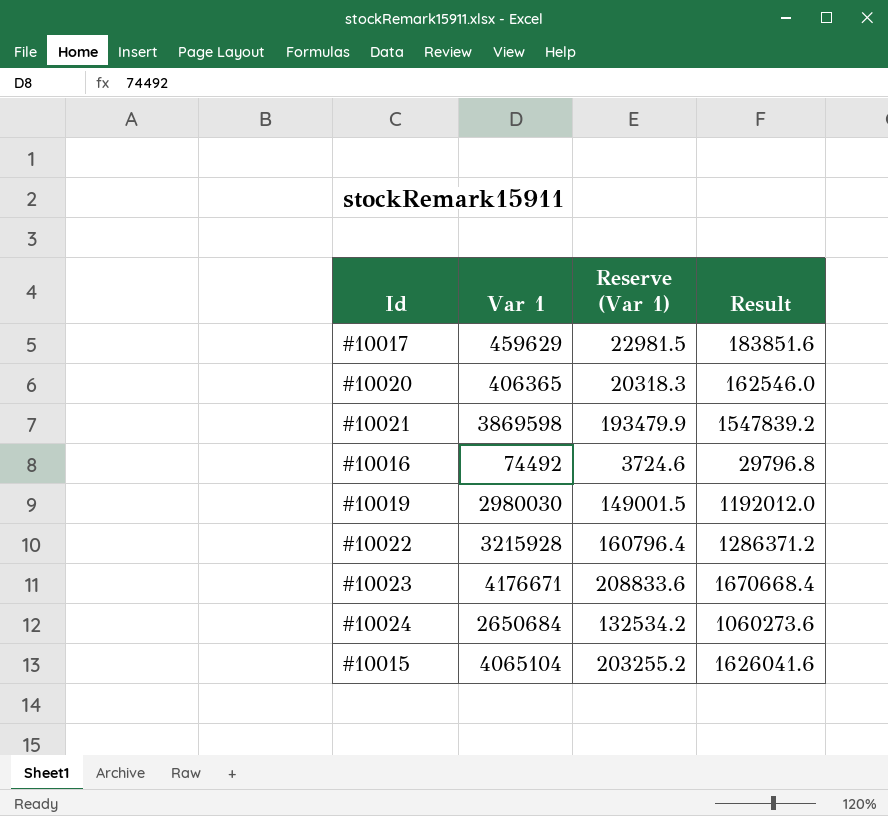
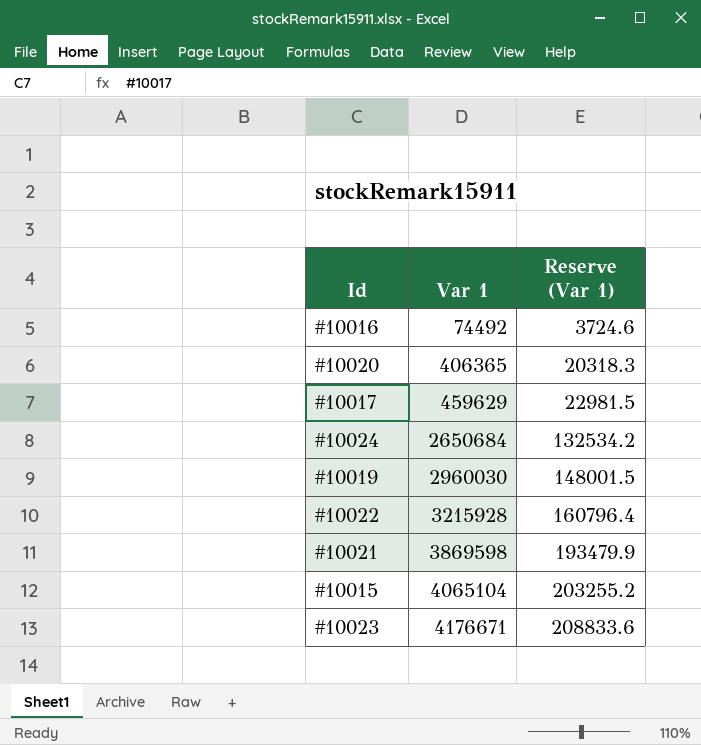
row order: none -> Var 1 ascending
column Result | formula: [Var 1] * 0.4 -> none
#10019 | Var 1: 2980030 -> 2960030
#10019 | Reserve (Var 1): 149001.5 -> 148001.5

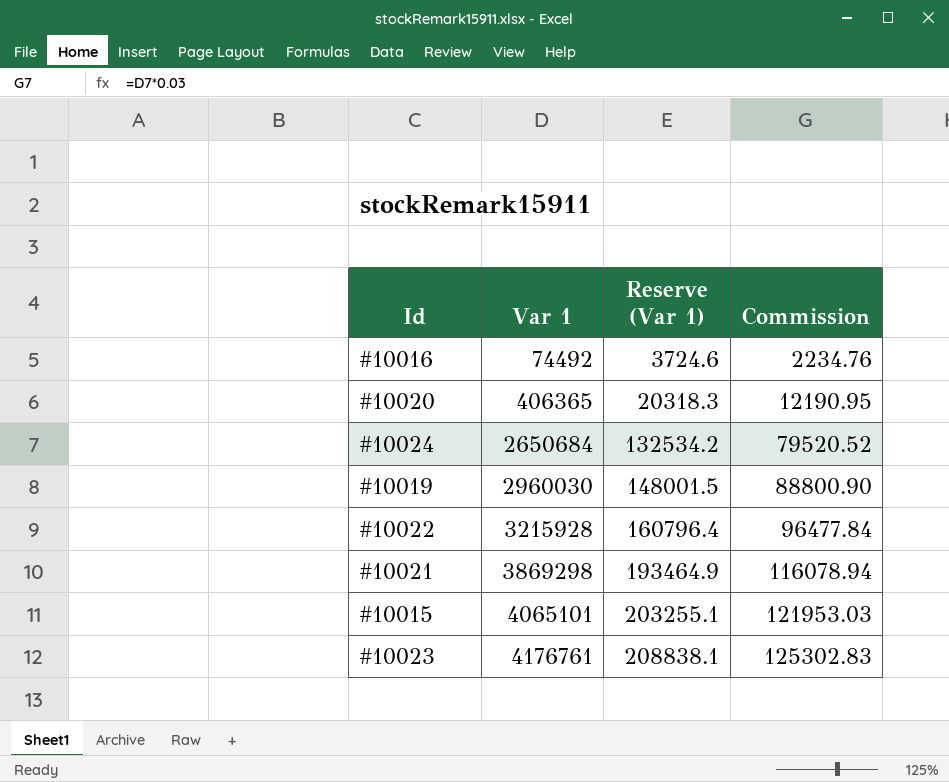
column Commission | formula: none -> [Var 1] * 0.03
row #10017: 459629 | 22981.5 -> none
#10021 | Var 1: 3869598 -> 3869298
#10021 | Reserve (Var 1): 193479.9 -> 193464.9
#10015 | Var 1: 4065104 -> 4065101
#10015 | Reserve (Var 1): 203255.2 -> 203255.1
#10023 | Var 1: 4176671 -> 4176761
#10023 | Reserve (Var 1): 208833.6 -> 208838.1

